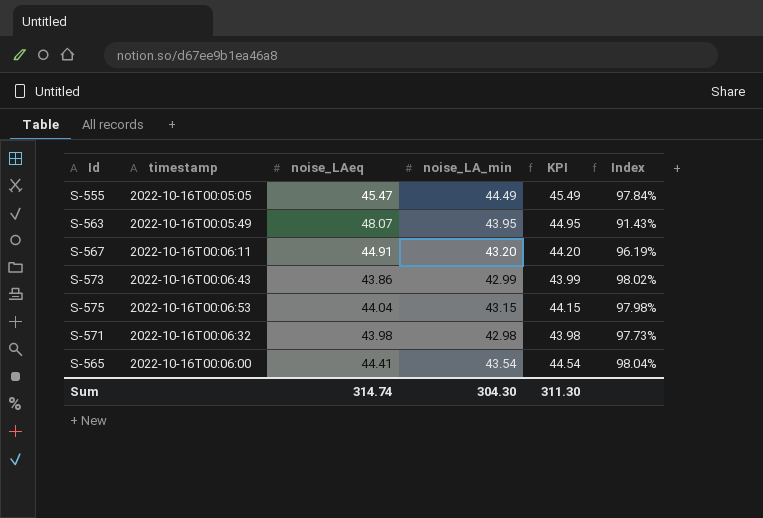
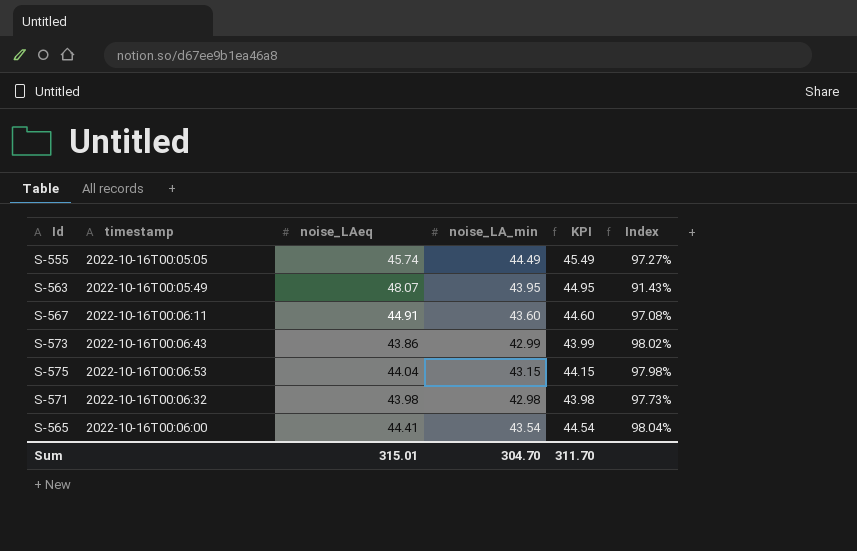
S-555 | noise_LAeq: 45.47 -> 45.74
S-555 | Index: 97.84% -> 97.27%
S-567 | noise_LA_min: 43.20 -> 43.60
S-567 | KPI: 44.20 -> 44.60
S-567 | Index: 96.19% -> 97.08%
Sum | noise_LAeq: 314.74 -> 315.01
Sum | noise_LA_min: 304.30 -> 304.70
Sum | KPI: 311.30 -> 311.70

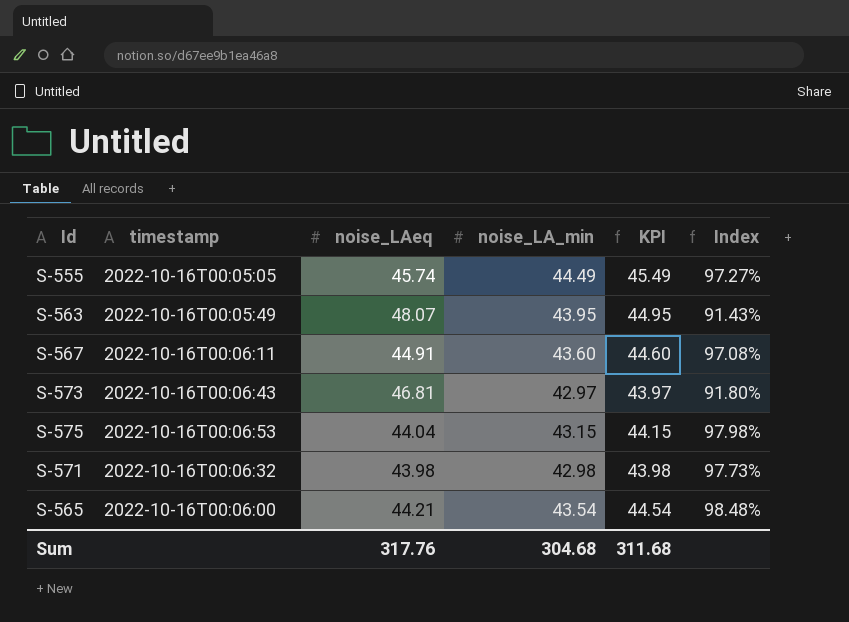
S-573 | noise_LAeq: 43.86 -> 46.81
S-573 | noise_LA_min: 42.99 -> 42.97
S-573 | KPI: 43.99 -> 43.97
S-573 | Index: 98.02% -> 91.80%
S-565 | noise_LAeq: 44.41 -> 44.21
S-565 | Index: 98.04% -> 98.48%
Sum | noise_LAeq: 315.01 -> 317.76
Sum | noise_LA_min: 304.70 -> 304.68
Sum | KPI: 311.70 -> 311.68

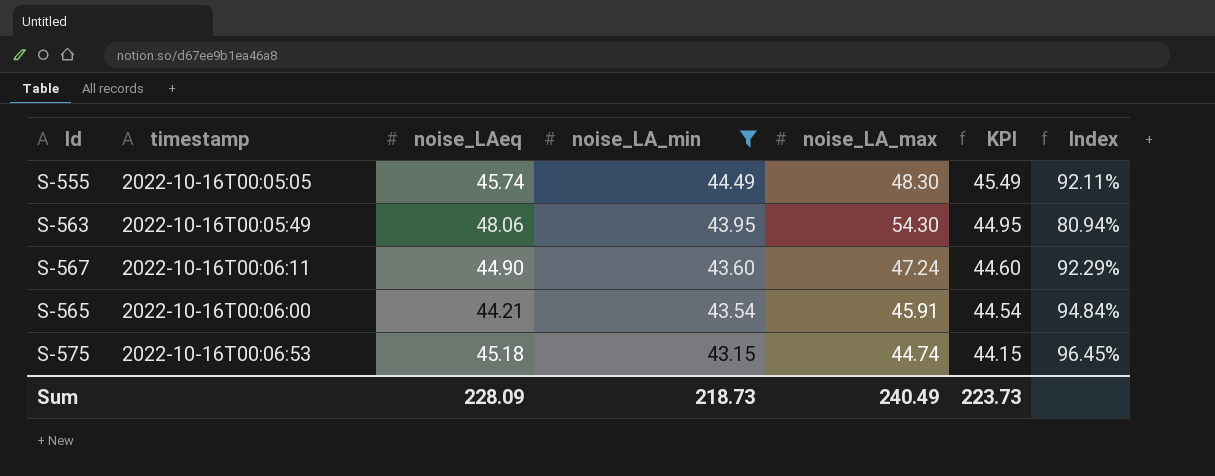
filter: none -> noise_LA_min >= 43.15
row order: none -> noise_LA_min descending
column noise_LA_max | position: none -> 5
column Index | formula: [noise_LA_min] / [noise_LAeq] -> [noise_LA_min] / [noise_LA_max]
S-563 | noise_LAeq: 48.07 -> 48.06
S-567 | noise_LAeq: 44.91 -> 44.90
S-575 | noise_LAeq: 44.04 -> 45.18
Sum | noise_LAeq: 317.76 -> 228.09
Sum | noise_LA_min: 304.68 -> 218.73
Sum | KPI: 311.68 -> 223.73

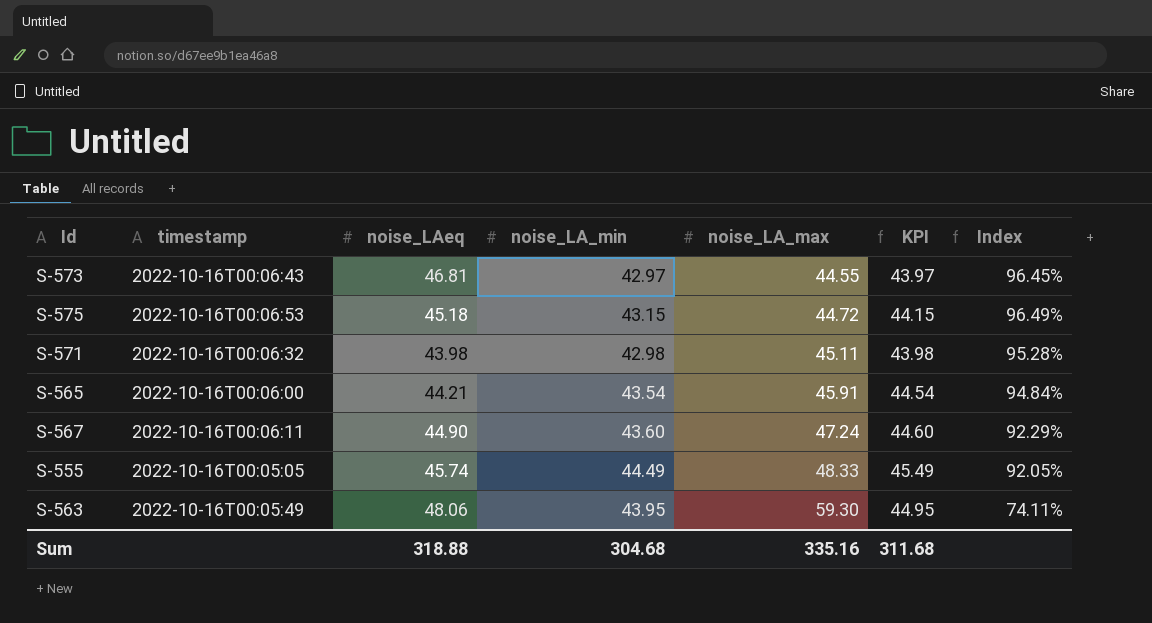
filter: noise_LA_min >= 43.15 -> none
row order: noise_LA_min descending -> noise_LA_max ascending
S-575 | noise_LA_max: 44.74 -> 44.72
S-575 | Index: 96.45% -> 96.49%
S-555 | noise_LA_max: 48.30 -> 48.33
S-555 | Index: 92.11% -> 92.05%
S-563 | noise_LA_max: 54.30 -> 59.30
S-563 | Index: 80.94% -> 74.11%
Sum | noise_LAeq: 228.09 -> 318.88
Sum | noise_LA_min: 218.73 -> 304.68
Sum | noise_LA_max: 240.49 -> 335.16
Sum | KPI: 223.73 -> 311.68

